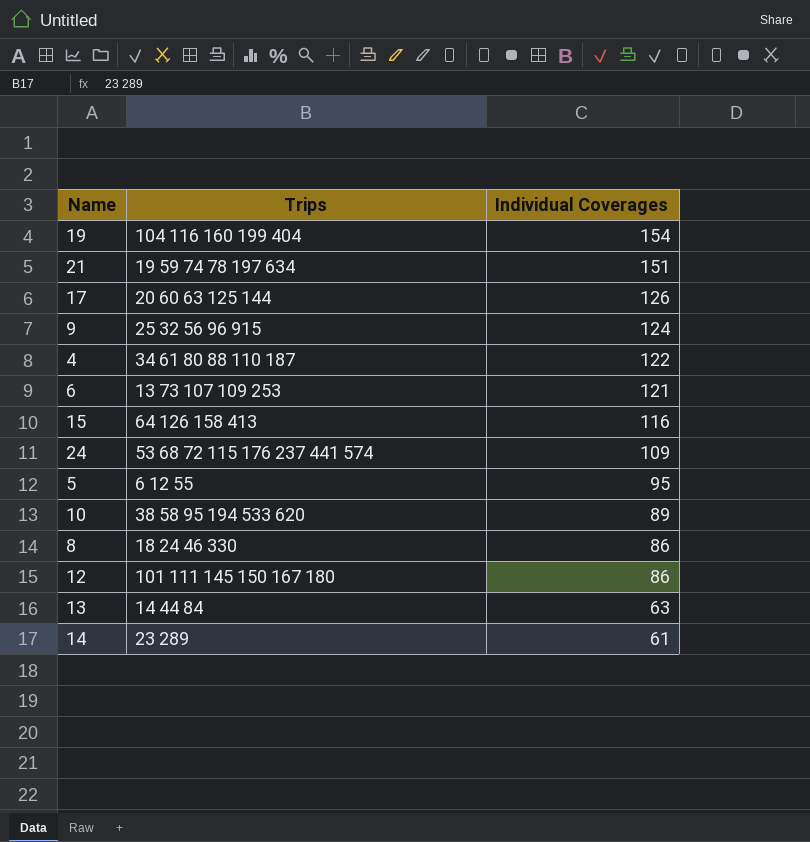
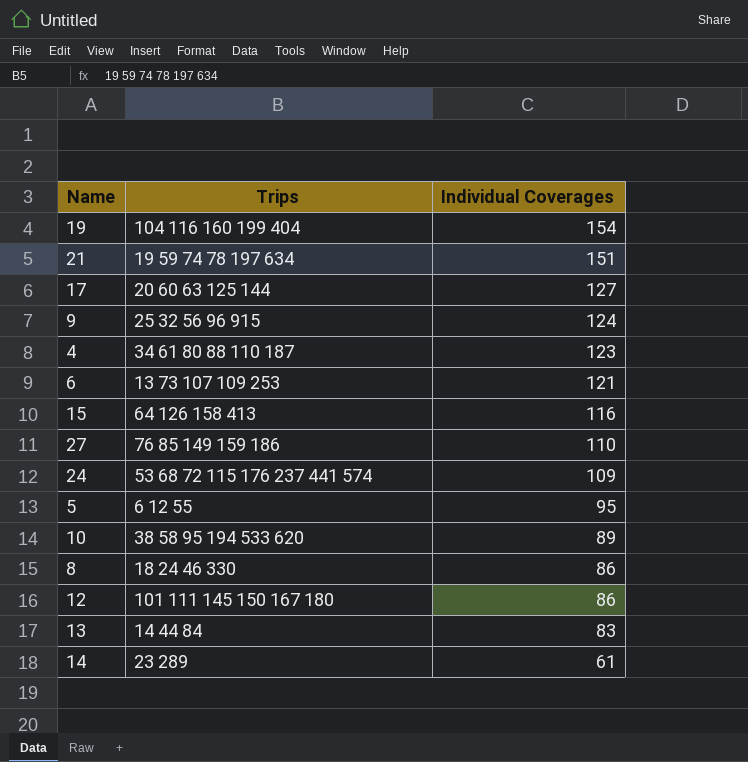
17 | Individual Coverages: 126 -> 127
4 | Individual Coverages: 122 -> 123
row 27: none -> 76 85 149 159 186 | 110
13 | Individual Coverages: 63 -> 83

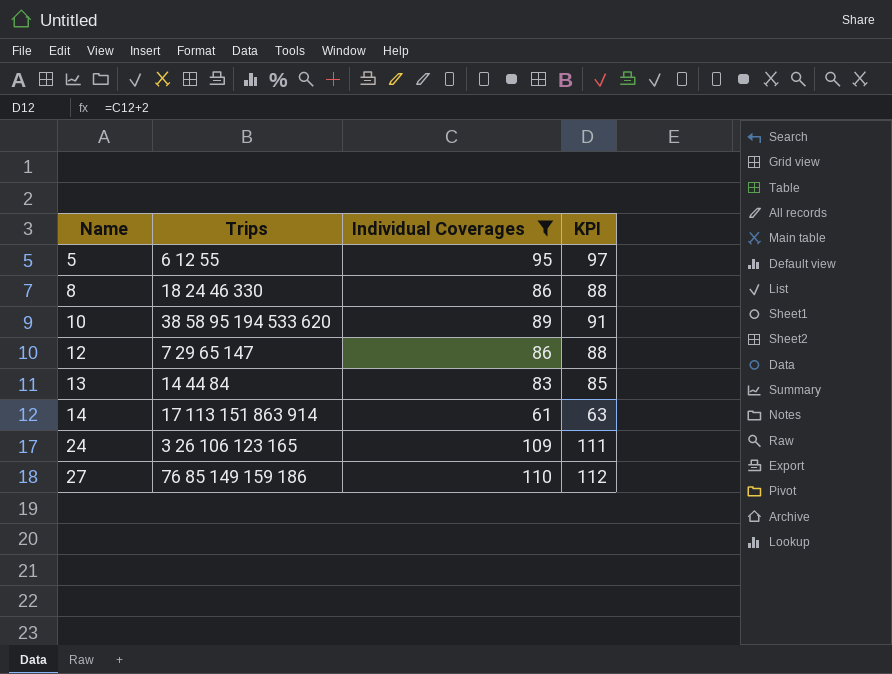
filter: none -> Individual Coverages <= 110
row order: Individual Coverages descending -> Name ascending
column KPI | formula: none -> [Individual Coverages] + 2
12 | Trips: 101 111 145 150 167 180 -> 7 29 65 147
14 | Trips: 23 289 -> 17 113 151 863 914
24 | Trips: 53 68 72 115 176 237 441 574 -> 3 26 106 123 165

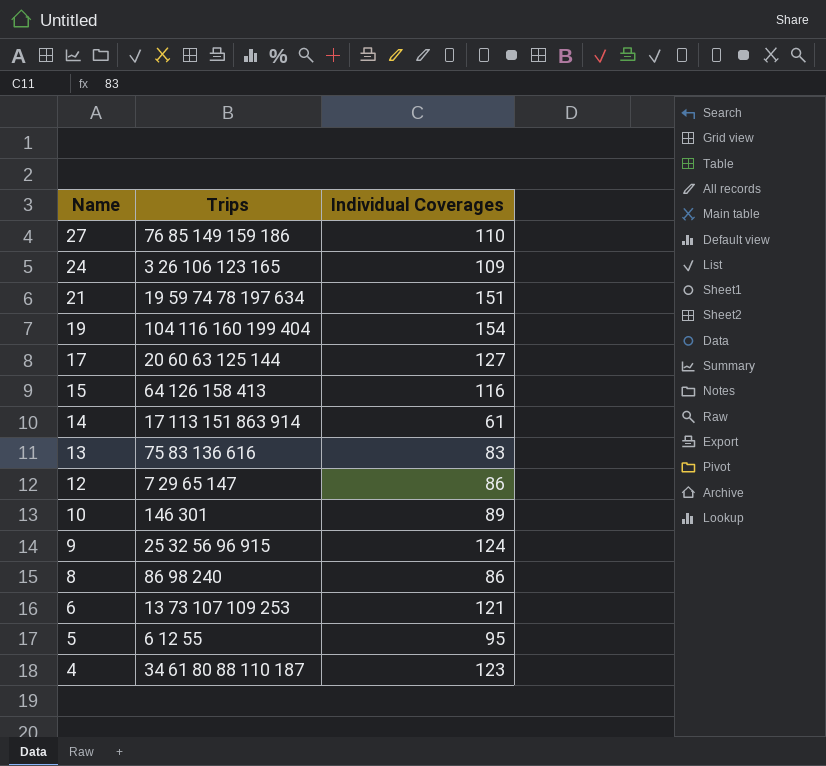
filter: Individual Coverages <= 110 -> none
row order: Name ascending -> Name descending
column KPI | formula: [Individual Coverages] + 2 -> none
13 | Trips: 14 44 84 -> 75 83 136 616
10 | Trips: 38 58 95 194 533 620 -> 146 301
8 | Trips: 18 24 46 330 -> 86 98 240

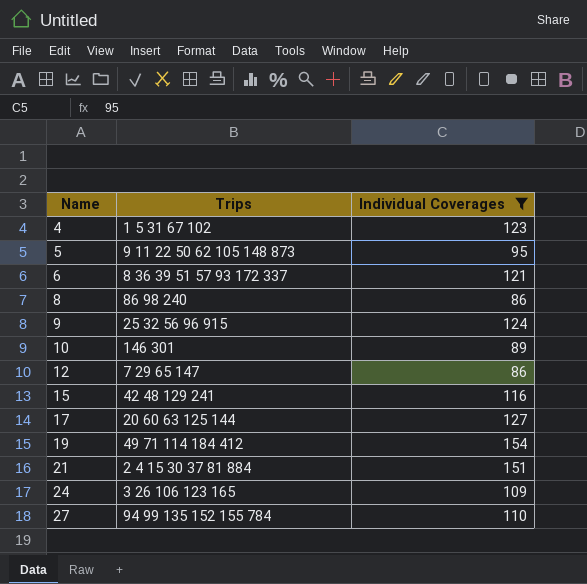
filter: none -> Individual Coverages >= 86
row order: Name descending -> Name ascending
4 | Trips: 34 61 80 88 110 187 -> 1 5 31 67 102
5 | Trips: 6 12 55 -> 9 11 22 50 62 105 148 873
6 | Trips: 13 73 107 109 253 -> 8 36 39 51 57 93 172 337
15 | Trips: 64 126 158 413 -> 42 48 129 241
19 | Trips: 104 116 160 199 404 -> 49 71 114 184 412
21 | Trips: 19 59 74 78 197 634 -> 2 4 15 30 37 81 884
27 | Trips: 76 85 149 159 186 -> 94 99 135 152 155 784

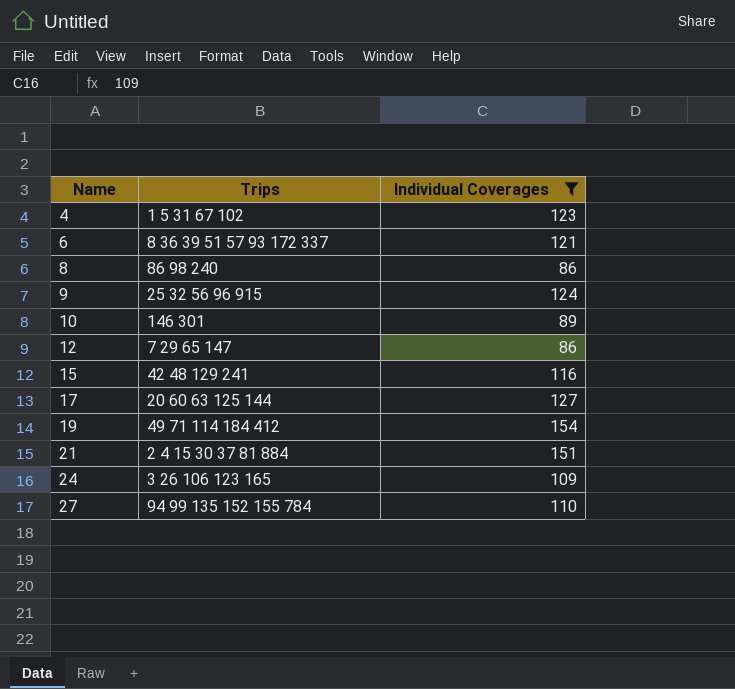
row 5: 9 11 22 50 62 105 148 873 | 95 -> none

